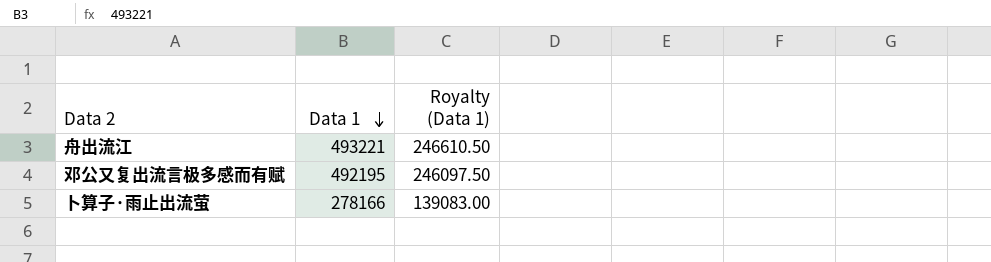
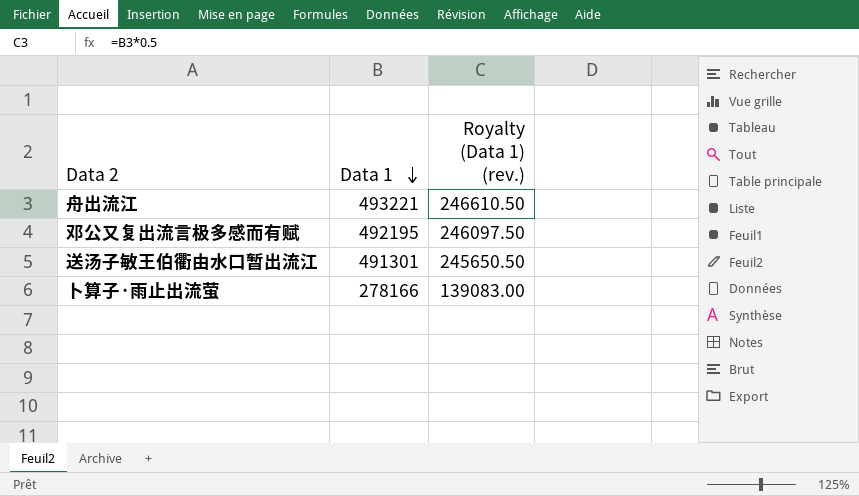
column name: Royalty (Data 1) -> Royalty (Data 1) (rev.)
row 送汤子敏王伯衢由水口暂出流江: none -> 491301 | 245650.50

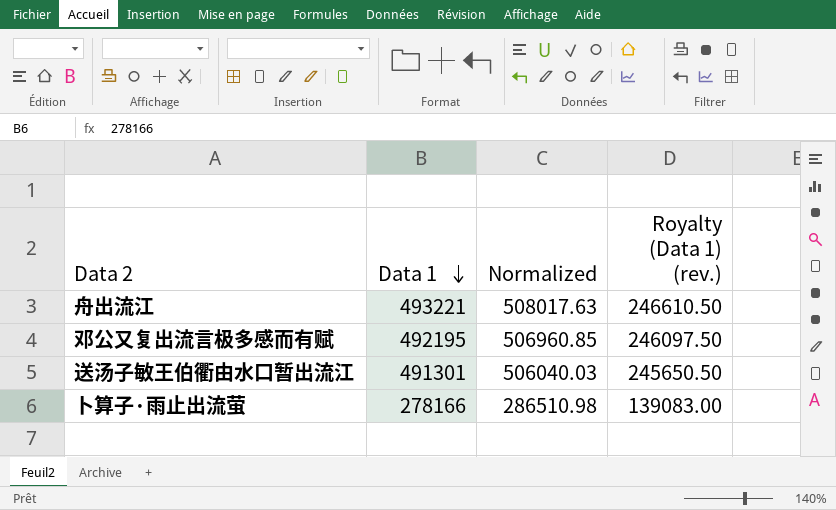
column Normalized | formula: none -> [Data 1] * 1.03

